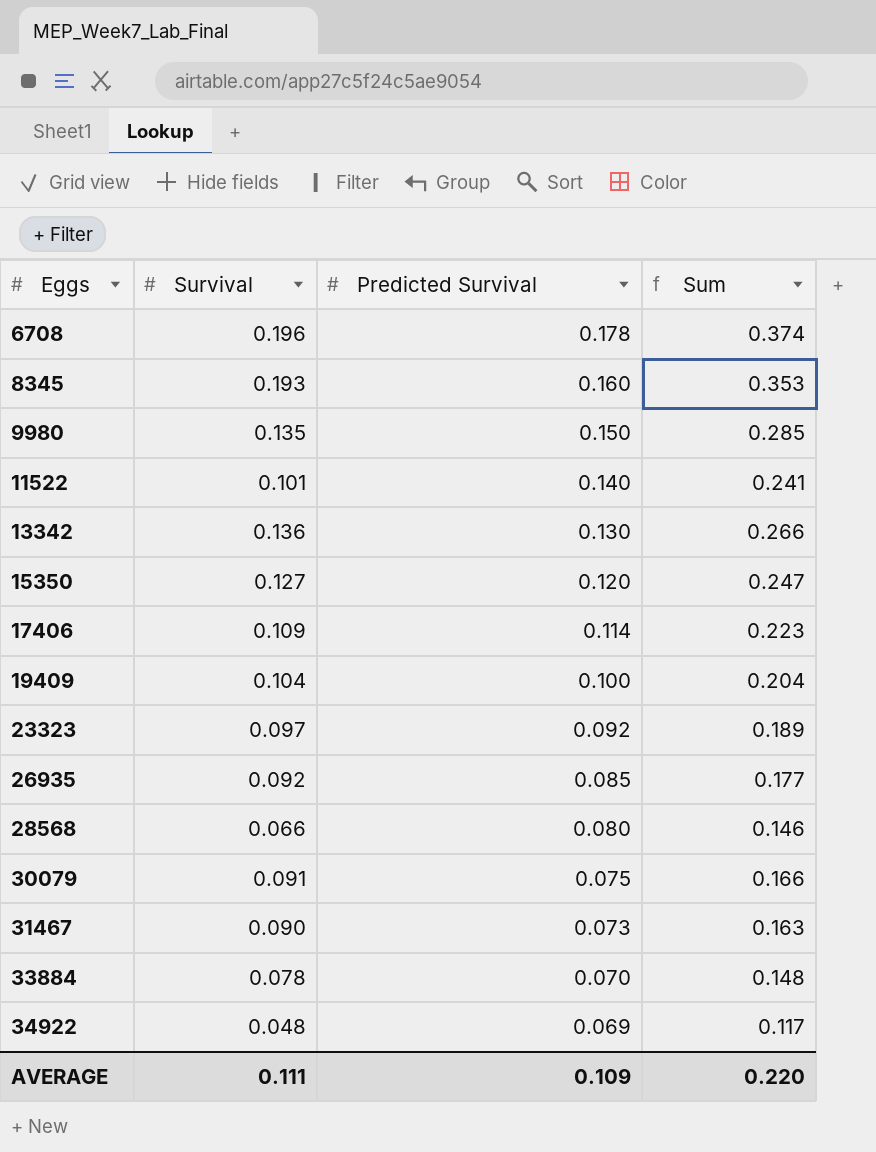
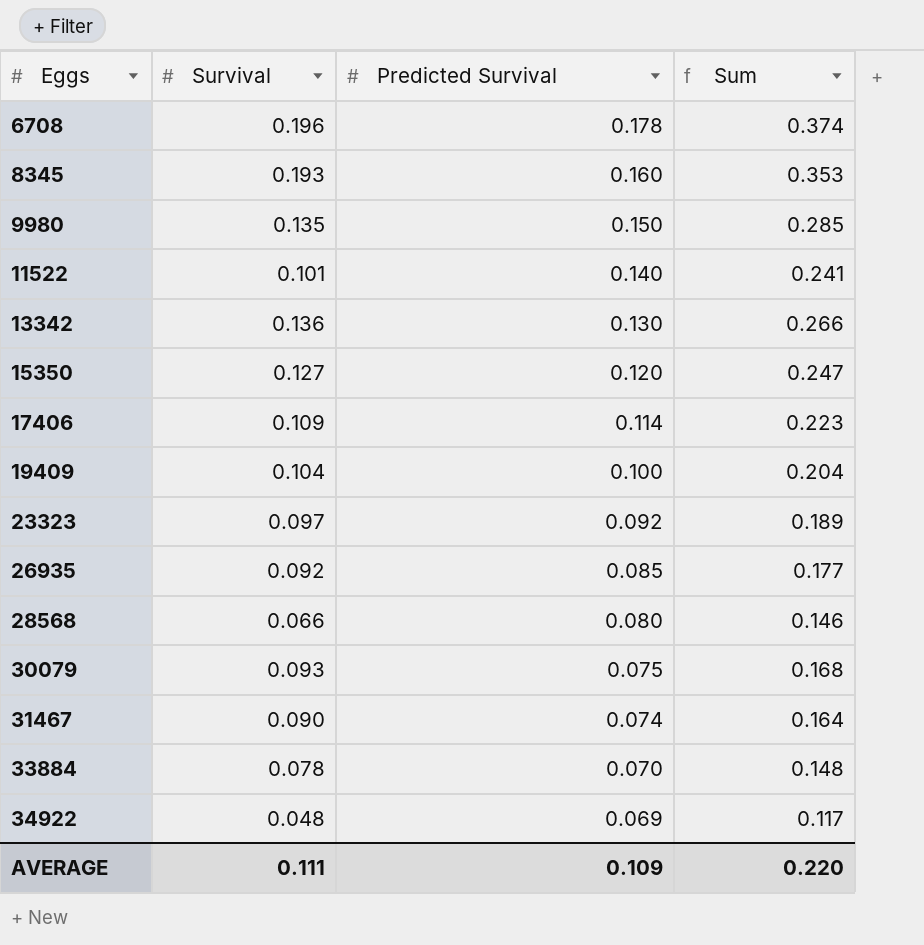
30079 | Survival: 0.091 -> 0.093
30079 | Sum: 0.166 -> 0.168
31467 | Predicted Survival: 0.073 -> 0.074
31467 | Sum: 0.163 -> 0.164

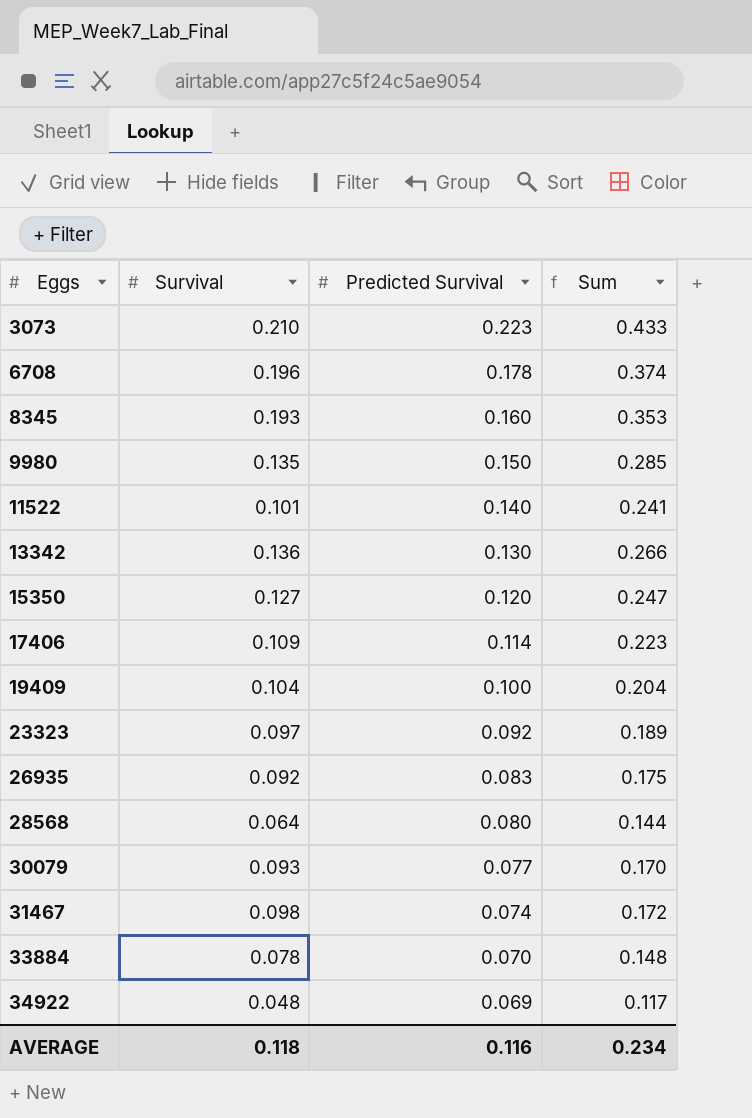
row 3073: none -> 0.210 | 0.223 | 0.433
26935 | Predicted Survival: 0.085 -> 0.083
26935 | Sum: 0.177 -> 0.175
28568 | Survival: 0.066 -> 0.064
28568 | Sum: 0.146 -> 0.144
30079 | Predicted Survival: 0.075 -> 0.077
30079 | Sum: 0.168 -> 0.170
31467 | Survival: 0.090 -> 0.098
31467 | Sum: 0.164 -> 0.172
AVERAGE | Survival: 0.111 -> 0.118
AVERAGE | Predicted Survival: 0.109 -> 0.116
AVERAGE | Sum: 0.220 -> 0.234

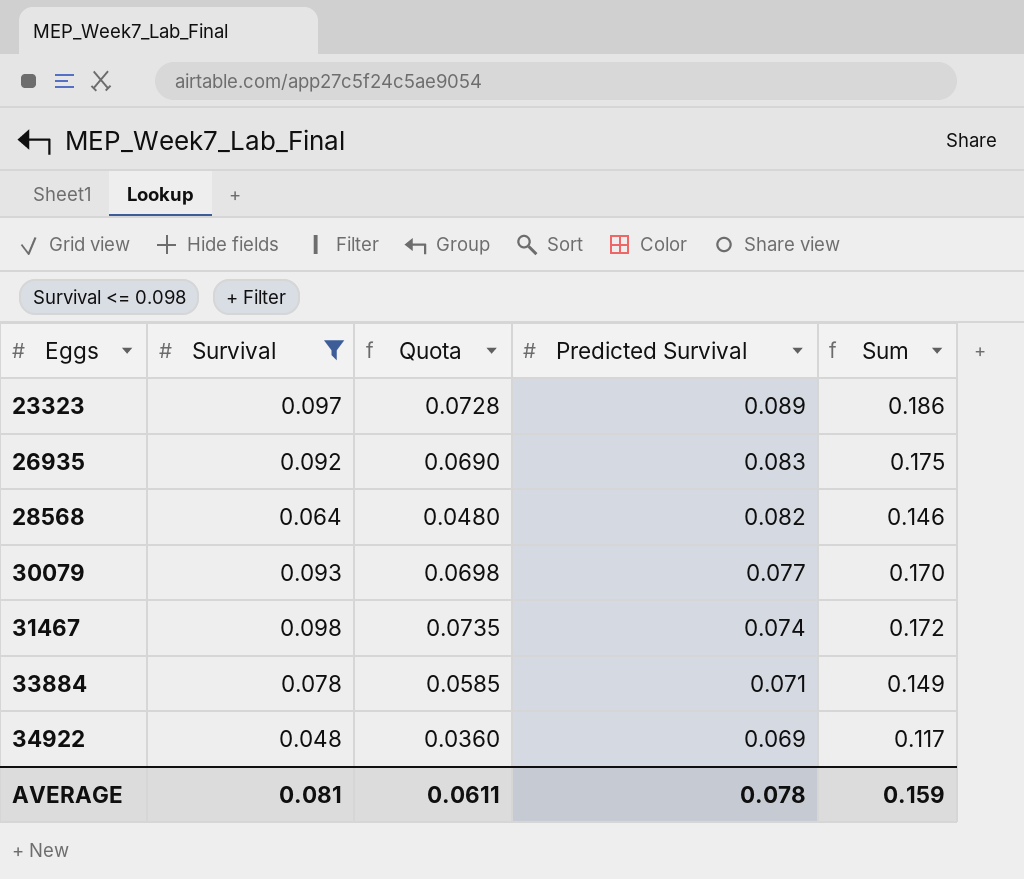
filter: none -> Survival <= 0.098
column Quota | formula: none -> [Survival] * 0.75
23323 | Predicted Survival: 0.092 -> 0.089
23323 | Sum: 0.189 -> 0.186
28568 | Predicted Survival: 0.080 -> 0.082
28568 | Sum: 0.144 -> 0.146
33884 | Predicted Survival: 0.070 -> 0.071
33884 | Sum: 0.148 -> 0.149
AVERAGE | Survival: 0.118 -> 0.081
AVERAGE | Predicted Survival: 0.116 -> 0.078
AVERAGE | Sum: 0.234 -> 0.159

